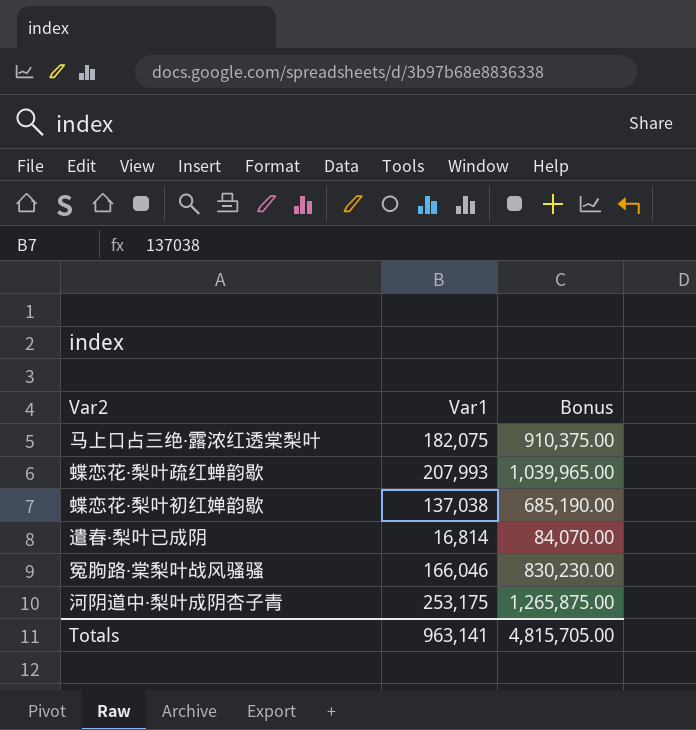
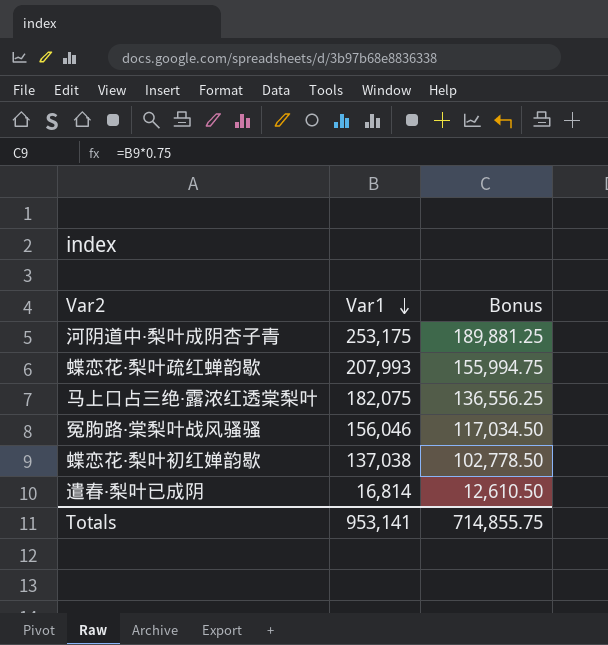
row order: none -> Var1 descending
column Bonus | formula: [Var1] * 5 -> [Var1] * 0.75
冤胊路·棠梨叶战风骚骚 | Var1: 166,046 -> 156,046
Totals | Var1: 963,141 -> 953,141
Totals | Bonus: 4,815,705.00 -> 714,855.75

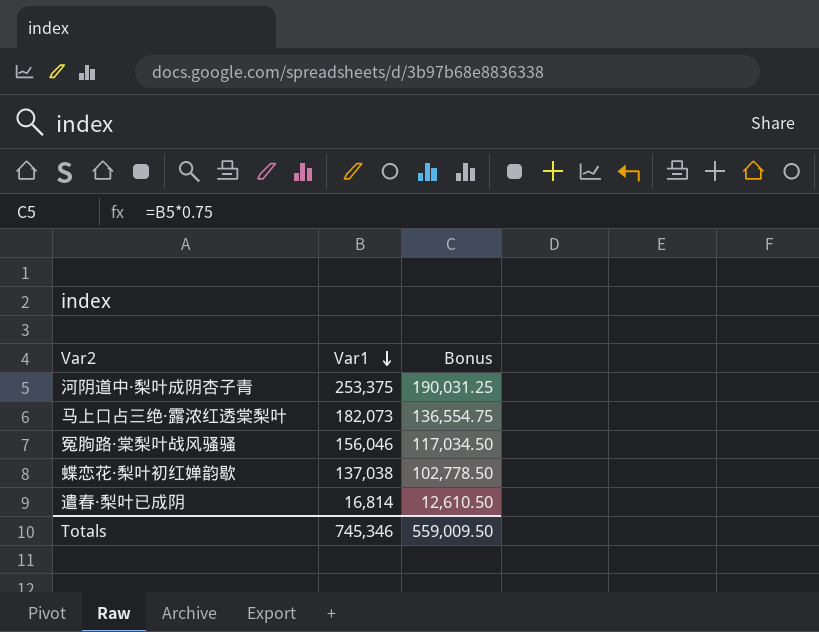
row 蝶恋花·梨叶疏红蝉韵歇: 207,993 | 155,994.75 -> none
河阴道中·梨叶成阴杏子青 | Var1: 253,175 -> 253,375
河阴道中·梨叶成阴杏子青 | Bonus: 189,881.25 -> 190,031.25
马上口占三绝·露浓红透棠梨叶 | Var1: 182,075 -> 182,073
马上口占三绝·露浓红透棠梨叶 | Bonus: 136,556.25 -> 136,554.75
Totals | Var1: 953,141 -> 745,346
Totals | Bonus: 714,855.75 -> 559,009.50

